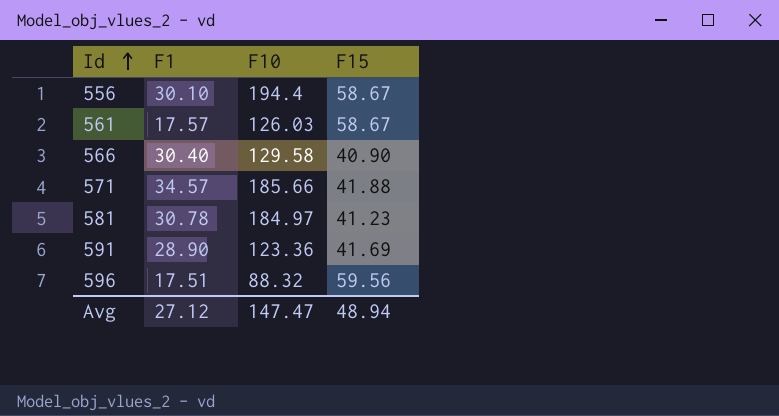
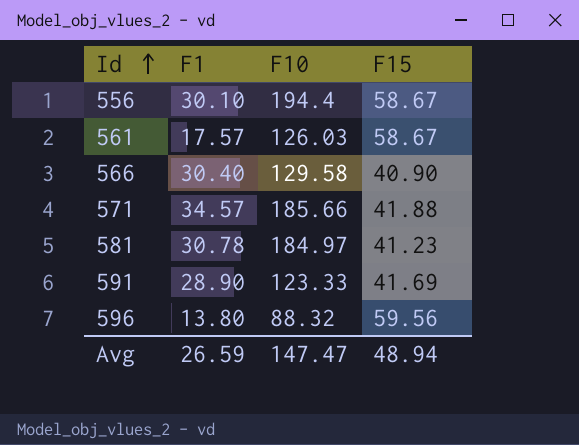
591 | F10: 123.36 -> 123.33
596 | F1: 17.51 -> 13.80
Avg | F1: 27.12 -> 26.59

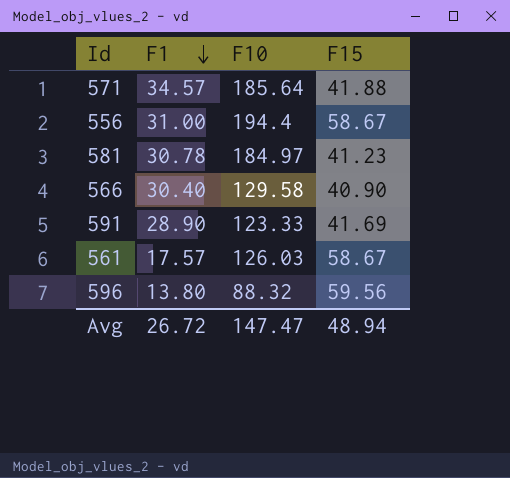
row order: Id ascending -> F1 descending
571 | F10: 185.66 -> 185.64
556 | F1: 30.10 -> 31.00
Avg | F1: 26.59 -> 26.72

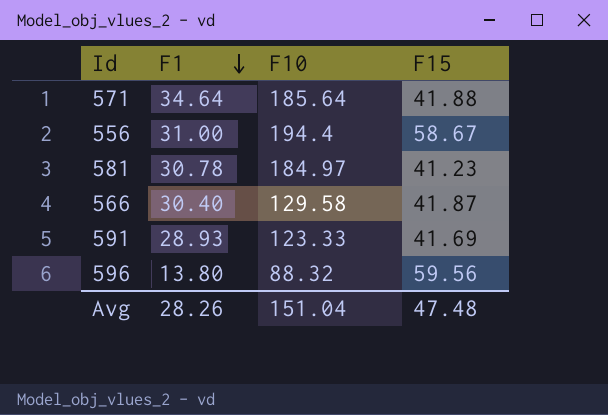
row 561: 17.57 | 126.03 | 58.67 -> none
571 | F1: 34.57 -> 34.64
566 | F15: 40.90 -> 41.87
591 | F1: 28.90 -> 28.93
Avg | F1: 26.72 -> 28.26
Avg | F10: 147.47 -> 151.04
Avg | F15: 48.94 -> 47.48

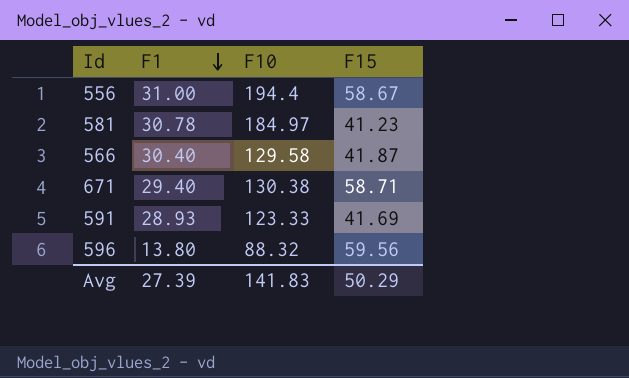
row 571: 34.64 | 185.64 | 41.88 -> none
row 671: none -> 29.40 | 130.38 | 58.71
Avg | F1: 28.26 -> 27.39
Avg | F10: 151.04 -> 141.83
Avg | F15: 47.48 -> 50.29

